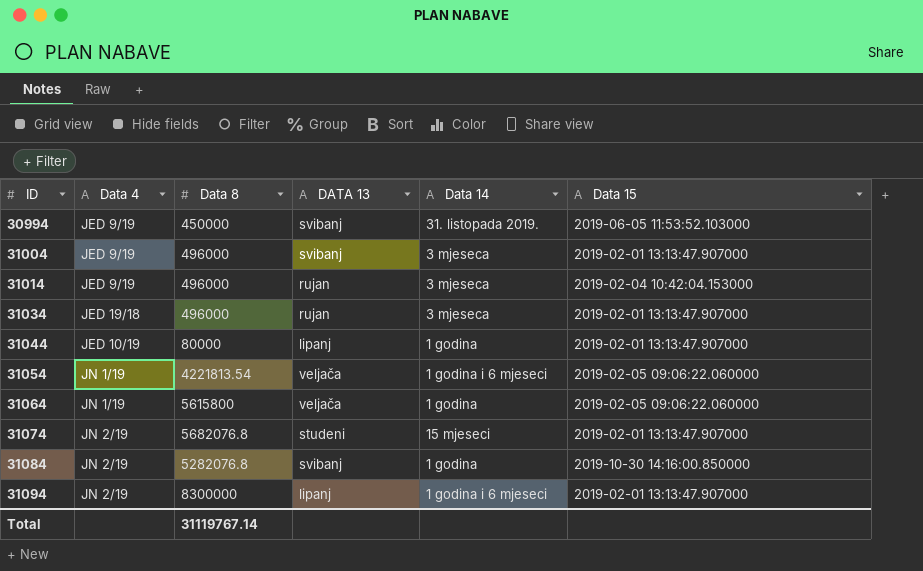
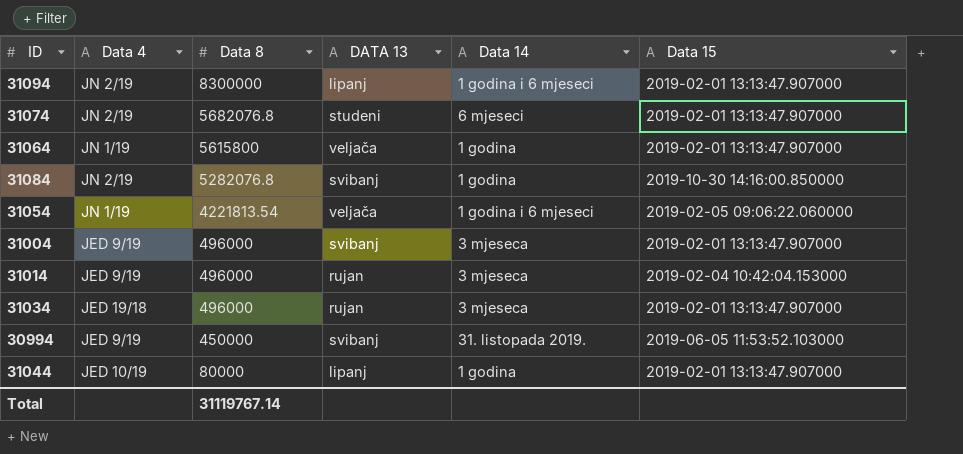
row order: ID ascending -> Data 8 descending
31074 | Data 14: 15 mjeseci -> 6 mjeseci
31064 | Data 15: 2019-02-05 09:06:22.060000 -> 2019-02-01 13:13:47.907000

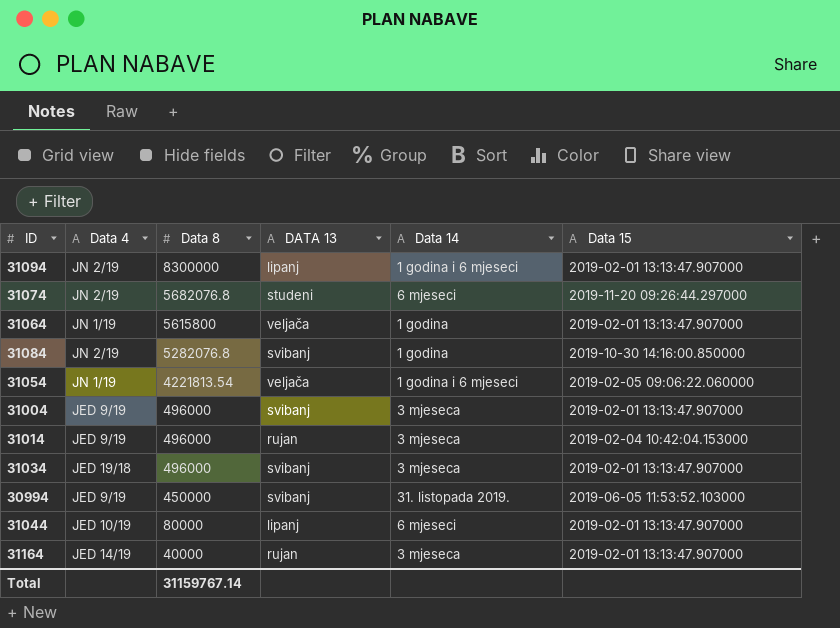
31074 | Data 15: 2019-02-01 13:13:47.907000 -> 2019-11-20 09:26:44.297000
31034 | DATA 13: rujan -> svibanj
31044 | Data 14: 1 godina -> 6 mjeseci
row 31164: none -> JED 14/19 | 40000 | rujan | 3 mjeseca | 2019-02-01 13:13:47.907000
Total | Data 8: 31119767.14 -> 31159767.14

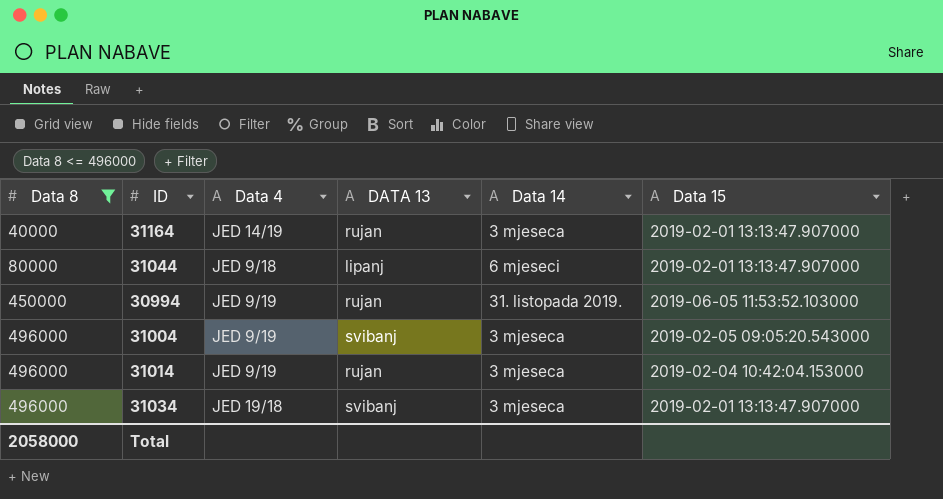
filter: none -> Data 8 <= 496000
row order: Data 8 descending -> Data 8 ascending
column Data 8 | position: 3 -> 1
31044 | Data 4: JED 10/19 -> JED 9/18
30994 | DATA 13: svibanj -> rujan
31004 | Data 15: 2019-02-01 13:13:47.907000 -> 2019-02-05 09:05:20.543000
Total | Data 8: 31159767.14 -> 2058000

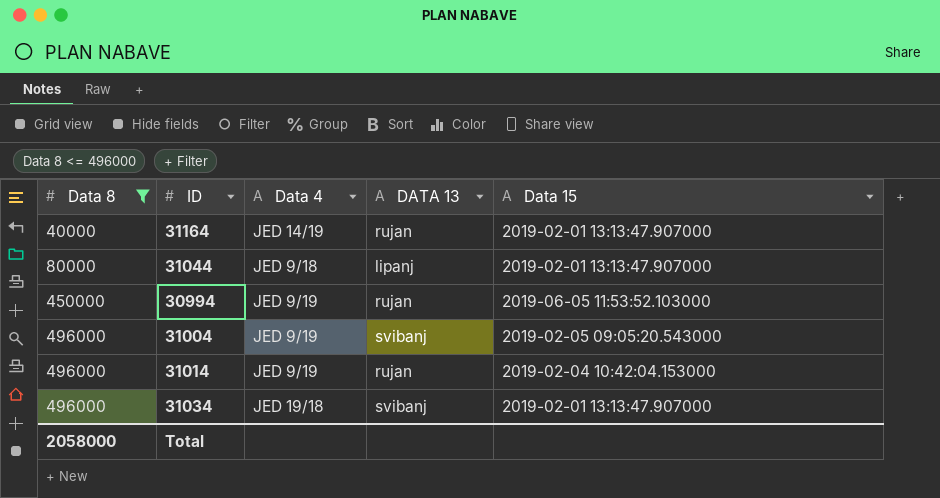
column Data 14 | position: 5 -> none

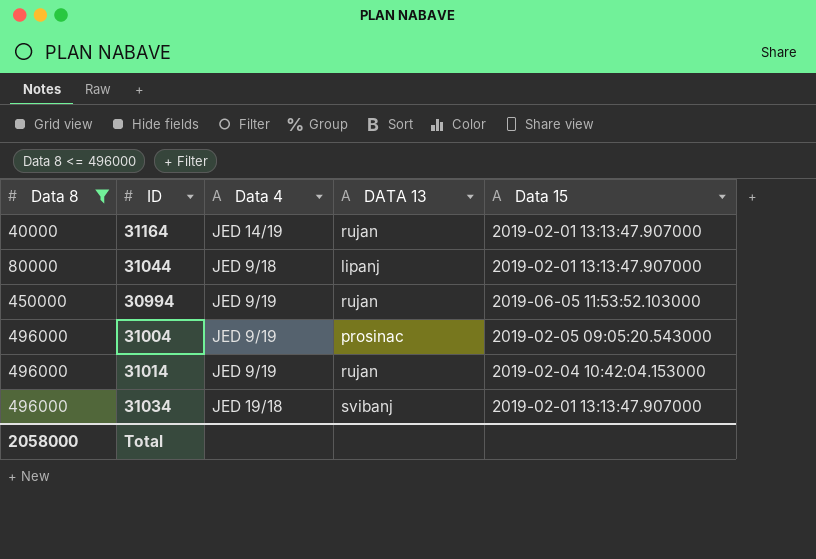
31004 | DATA 13: svibanj -> prosinac

